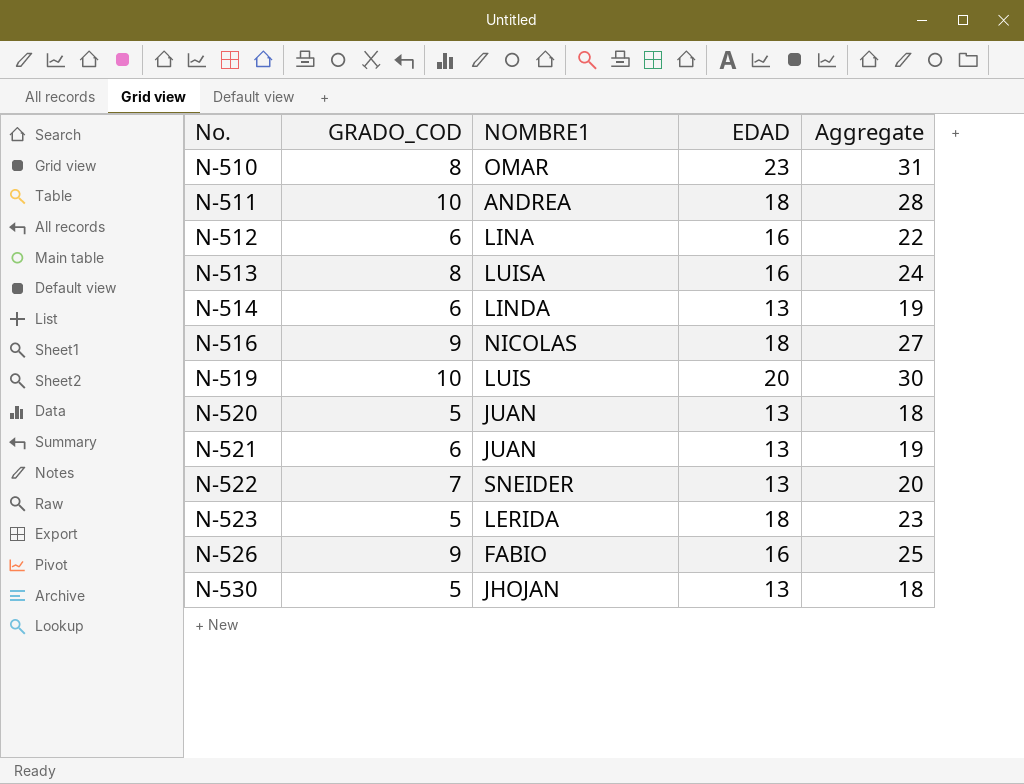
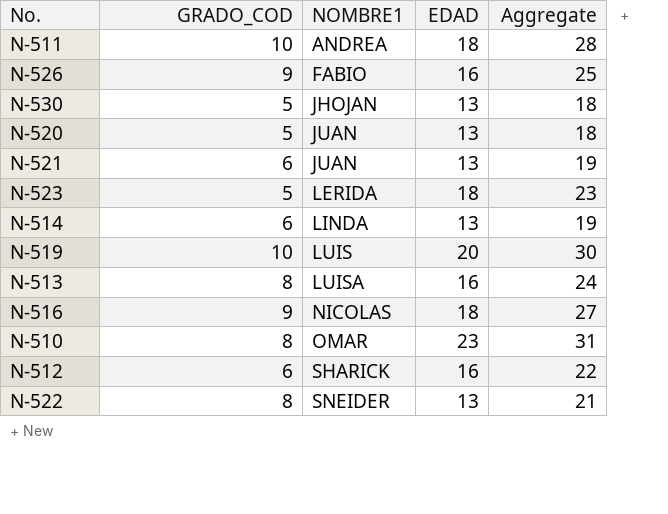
row order: No. ascending -> NOMBRE1 ascending
N-512 | NOMBRE1: LINA -> SHARICK
N-522 | GRADO_COD: 7 -> 8
N-522 | Aggregate: 20 -> 21

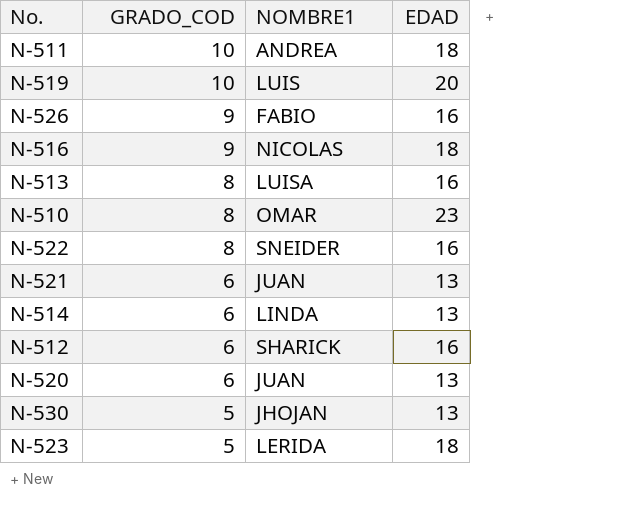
row order: NOMBRE1 ascending -> GRADO_COD descending
column Aggregate | formula: [GRADO_COD] + [EDAD] -> none
N-522 | EDAD: 13 -> 16
N-520 | GRADO_COD: 5 -> 6

